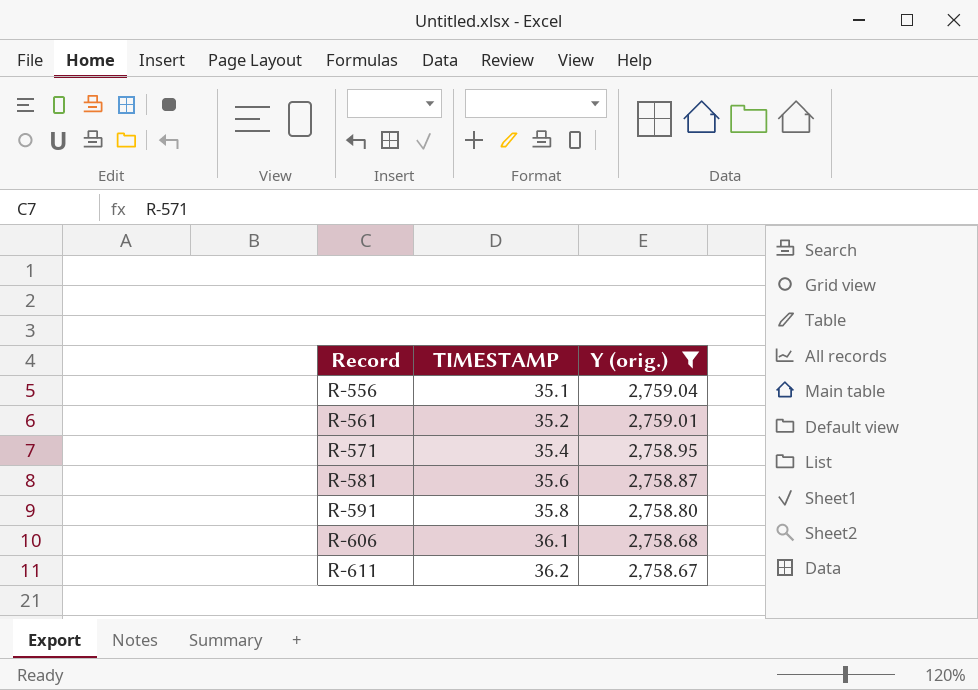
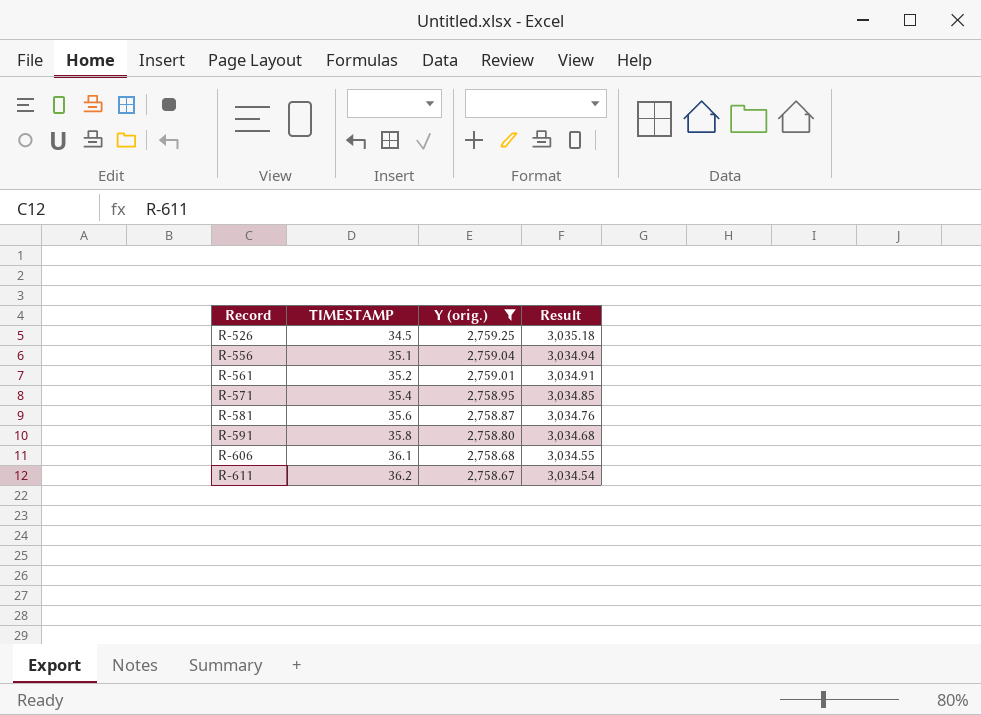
column Result | formula: none -> [Y (orig.)] * 1.1
row R-526: none -> 34.5 | 2,759.25 | 3,035.18

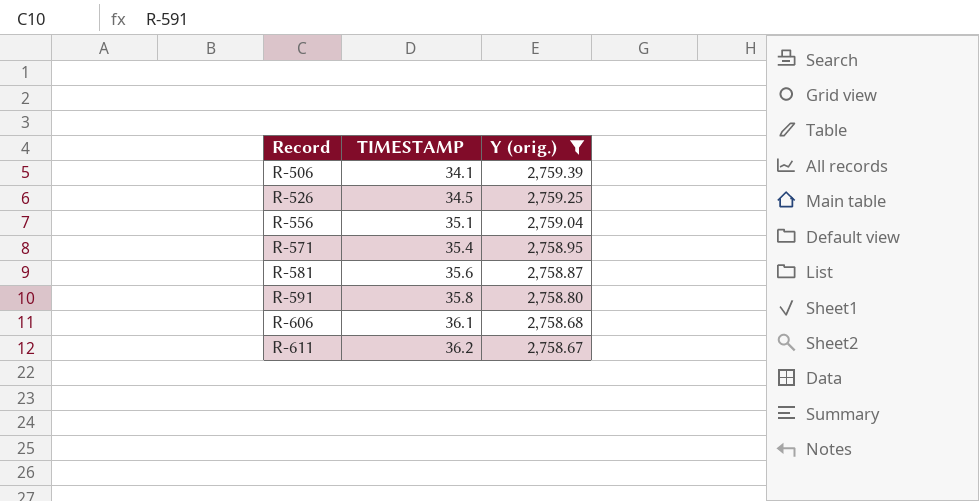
column Result | formula: [Y (orig.)] * 1.1 -> none
row R-561: 35.2 | 2,759.01 | 3,034.91 -> none
row R-506: none -> 34.1 | 2,759.39

